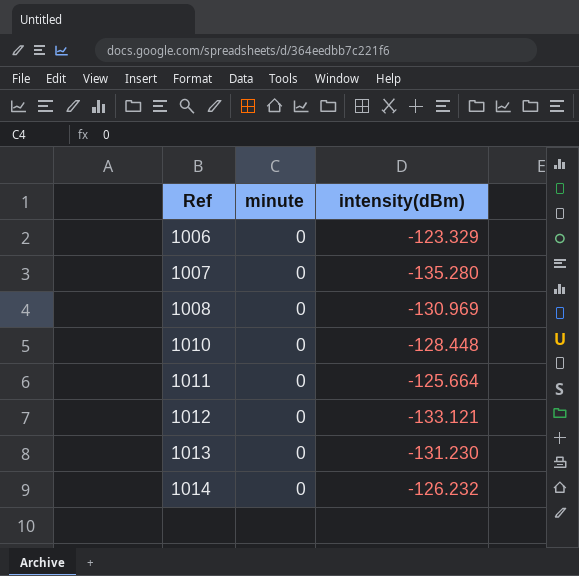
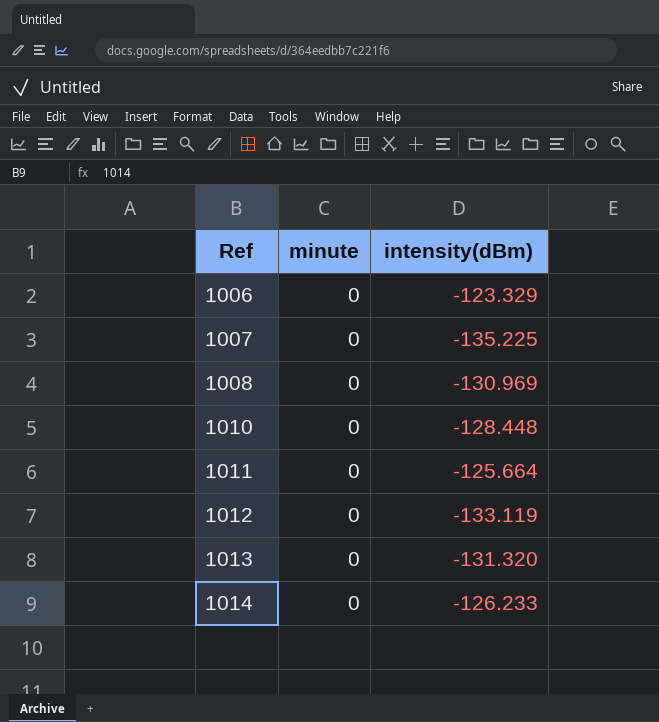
1007 | intensity(dBm): -135.280 -> -135.225
1012 | intensity(dBm): -133.121 -> -133.119
1013 | intensity(dBm): -131.230 -> -131.320
1014 | intensity(dBm): -126.232 -> -126.233

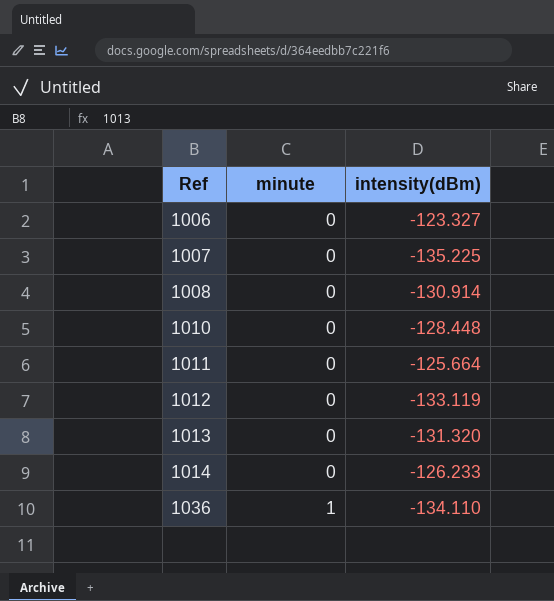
1006 | intensity(dBm): -123.329 -> -123.327
1008 | intensity(dBm): -130.969 -> -130.914
row 1036: none -> 1 | -134.110

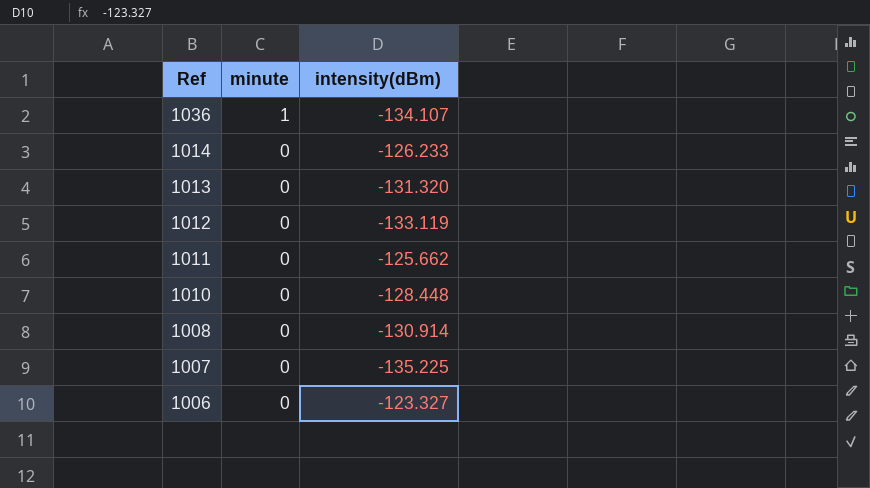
row order: Ref ascending -> Ref descending
1036 | intensity(dBm): -134.110 -> -134.107
1011 | intensity(dBm): -125.664 -> -125.662

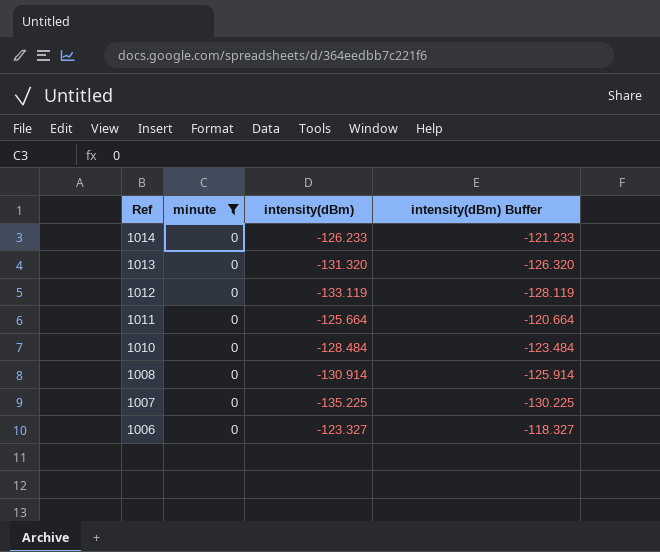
filter: none -> minute = 0
column intensity(dBm) Buffer | formula: none -> [intensity(dBm)] + 5
1011 | intensity(dBm): -125.662 -> -125.664
1010 | intensity(dBm): -128.448 -> -128.484

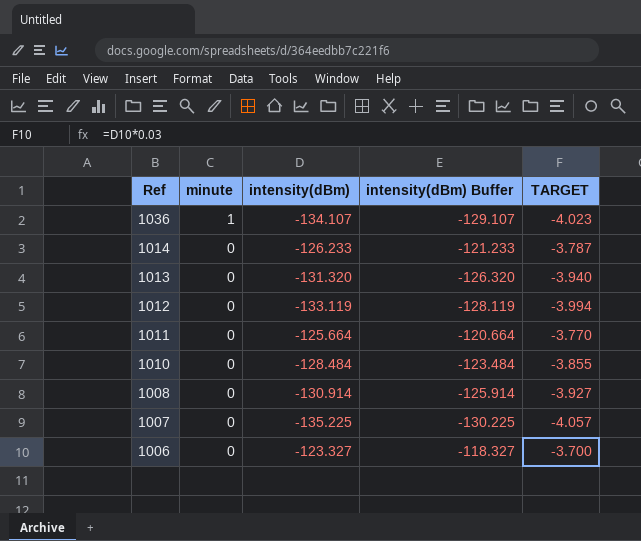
filter: minute = 0 -> none
column TARGET | formula: none -> [intensity(dBm)] * 0.03

